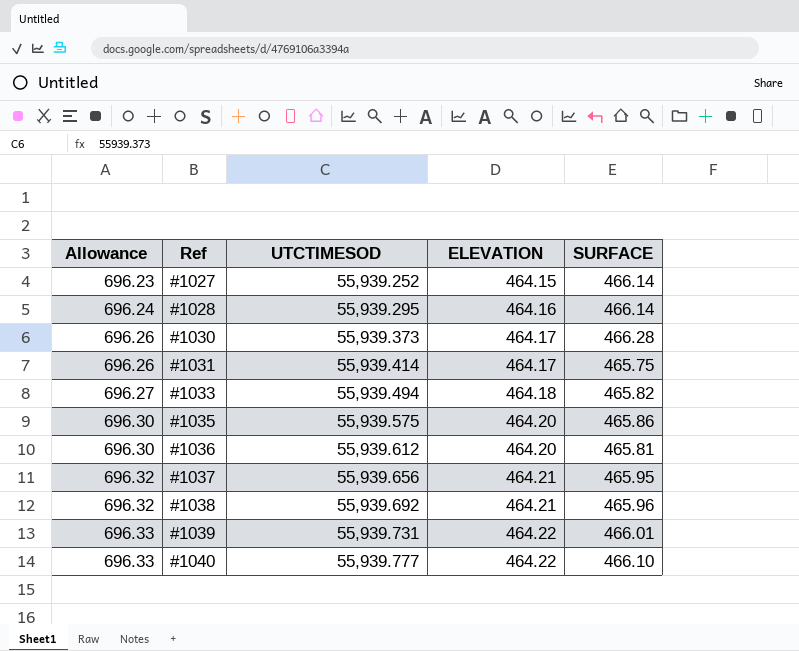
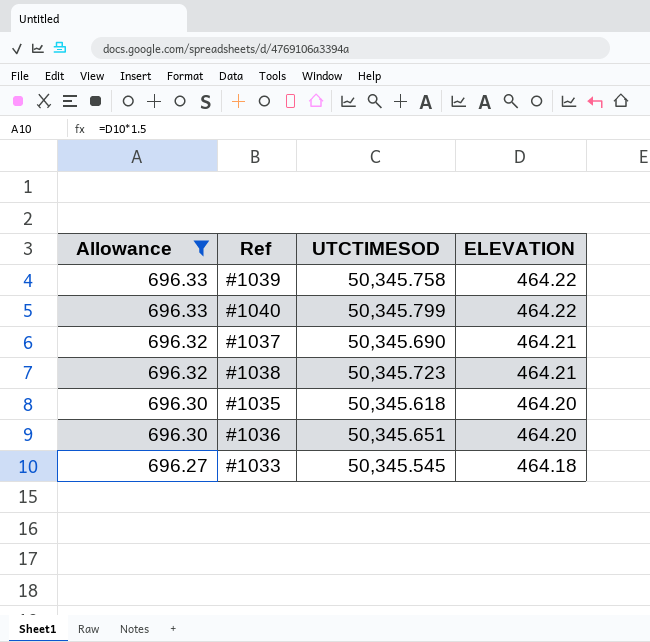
filter: none -> Allowance >= 696.27
row order: Allowance ascending -> Allowance descending
column SURFACE | position: 5 -> none
#1039 | UTCTIMESOD: 55,939.731 -> 50,345.758
#1040 | UTCTIMESOD: 55,939.777 -> 50,345.799
#1037 | UTCTIMESOD: 55,939.656 -> 50,345.690
#1038 | UTCTIMESOD: 55,939.692 -> 50,345.723
#1035 | UTCTIMESOD: 55,939.575 -> 50,345.618
#1036 | UTCTIMESOD: 55,939.612 -> 50,345.651
#1033 | UTCTIMESOD: 55,939.494 -> 50,345.545

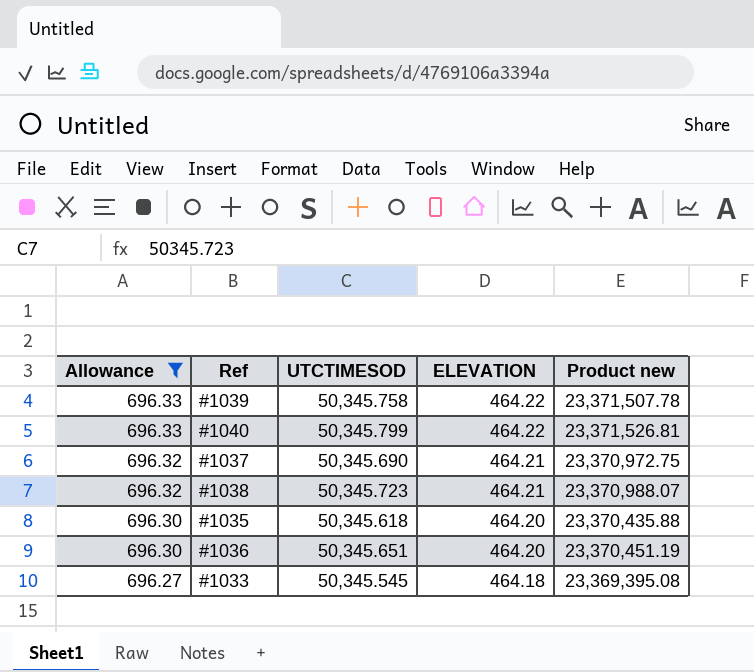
column Product new | formula: none -> [UTCTIMESOD] * [ELEVATION]

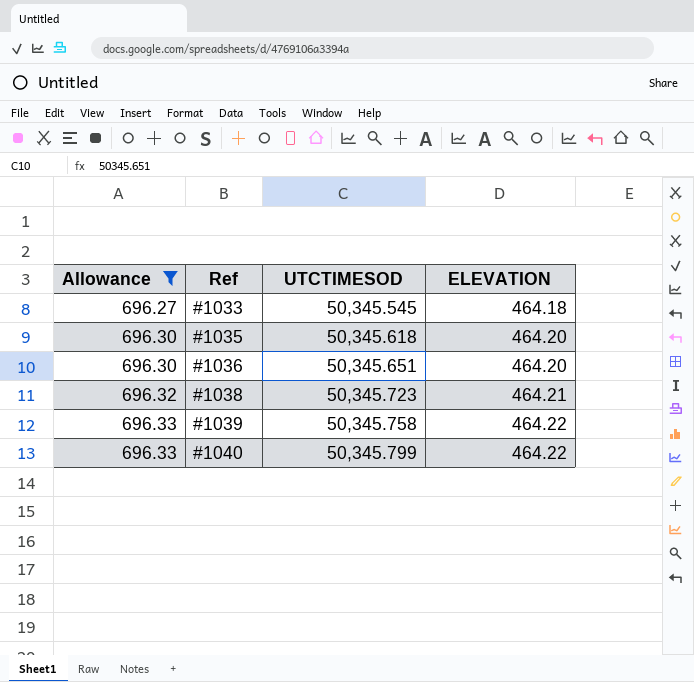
row order: Allowance descending -> Allowance ascending
column Product new | formula: [UTCTIMESOD] * [ELEVATION] -> none
row #1037: 696.32 | 50,345.690 | 464.21 | 23,370,972.75 -> none

